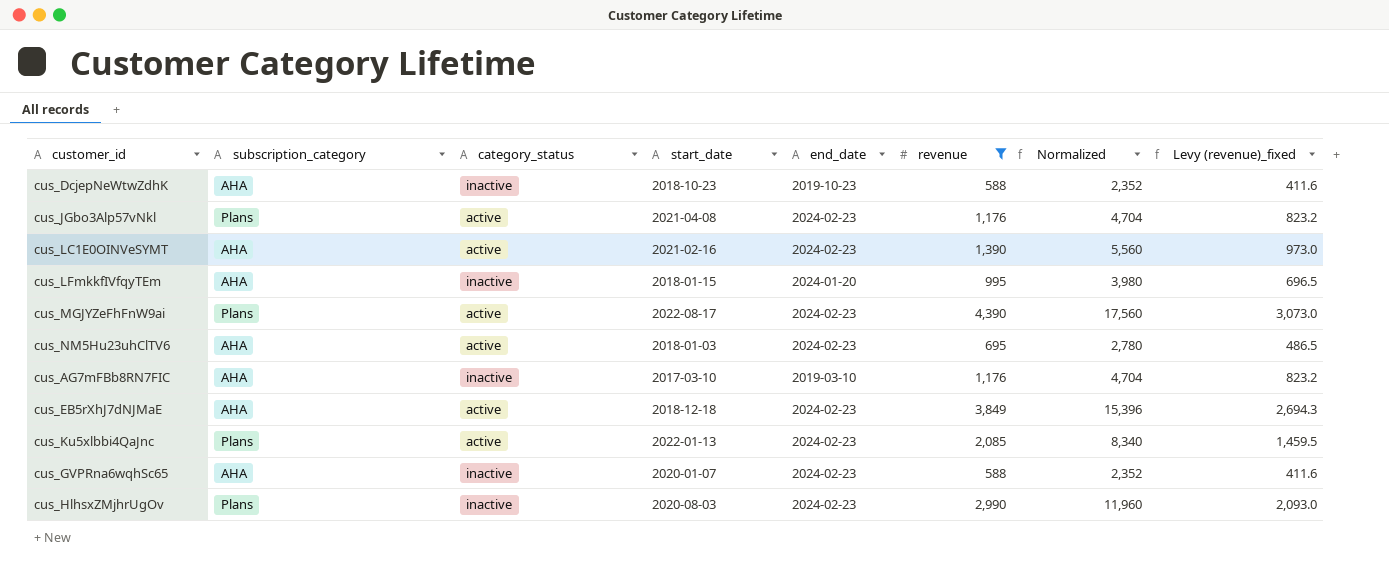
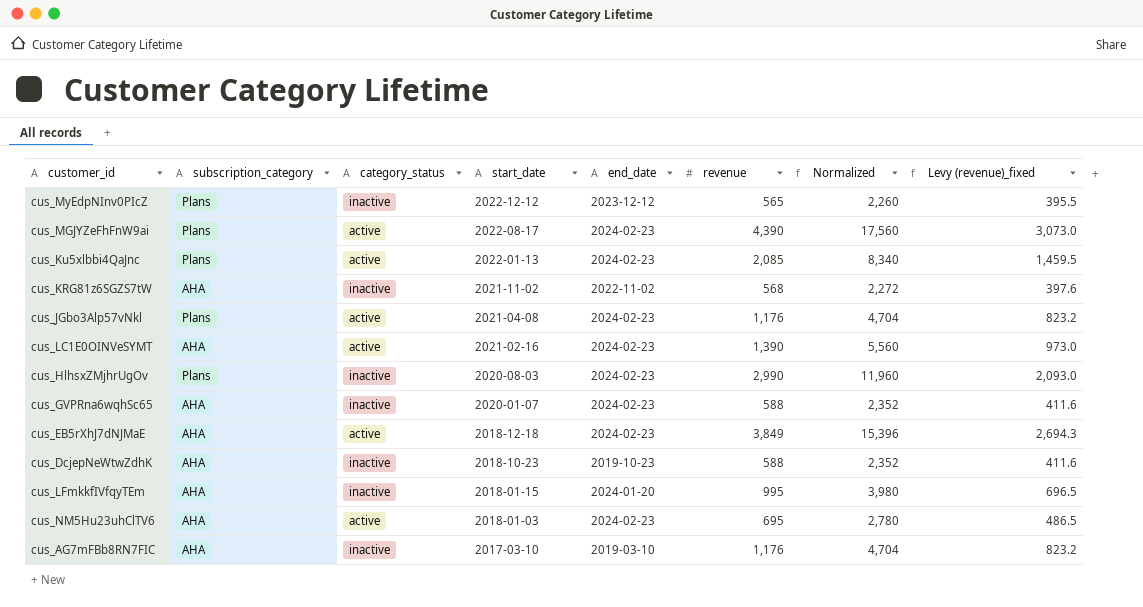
filter: revenue >= 588 -> none
row order: none -> start_date descending

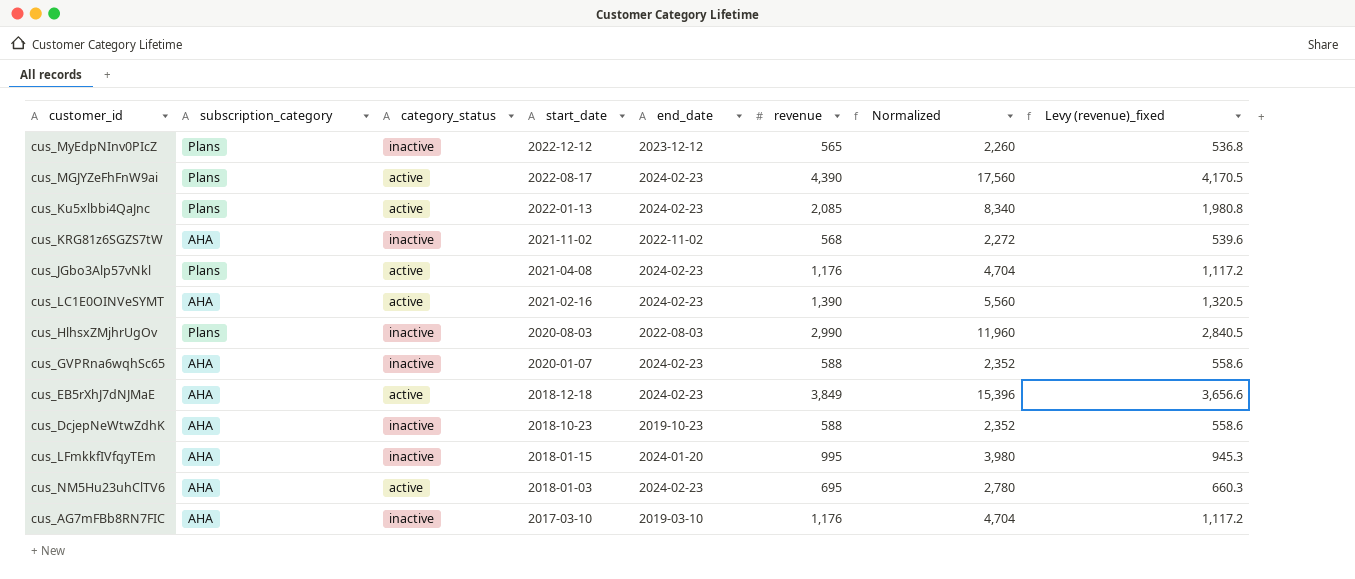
column Levy (revenue)_fixed | formula: [revenue] * 0.7 -> [revenue] * 0.95
cus_HlhsxZMjhrUgOv | end_date: 2024-02-23 -> 2022-08-03

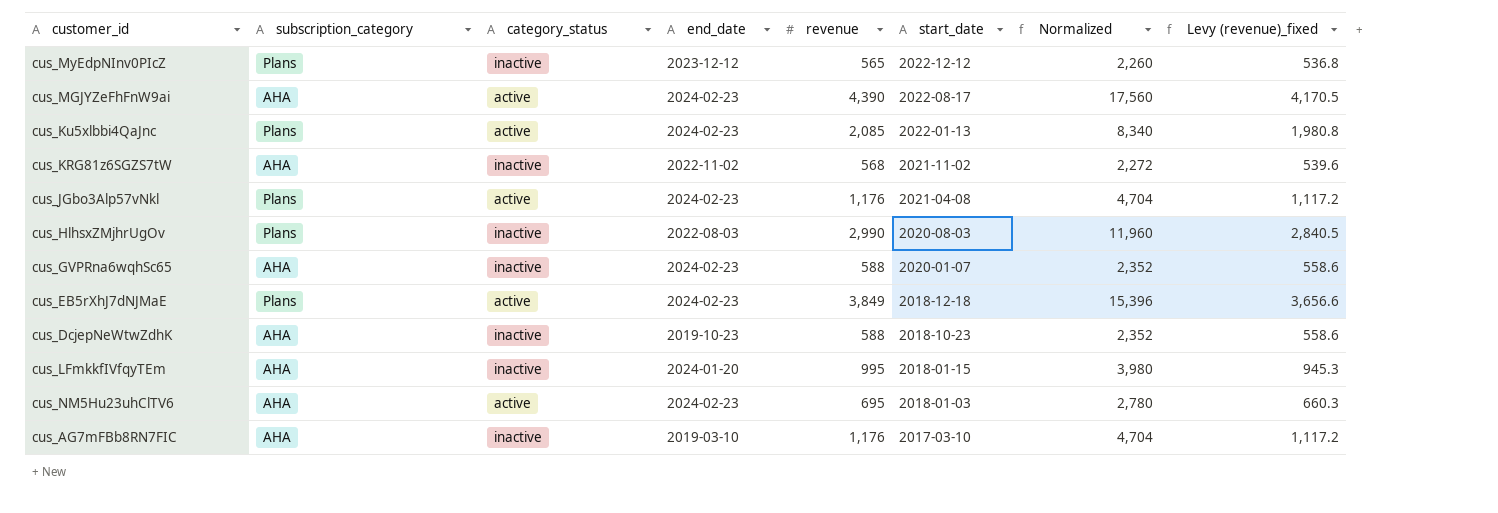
column start_date | position: 4 -> 6
row cus_LC1E0OINVeSYMT: AHA | active | 2021-02-16 | 2024-02-23 | 1,390 | 5,560 | 1,320.5 -> none
cus_MGJYZeFhFnW9ai | subscription_category: Plans -> AHA
cus_EB5rXhJ7dNJMaE | subscription_category: AHA -> Plans

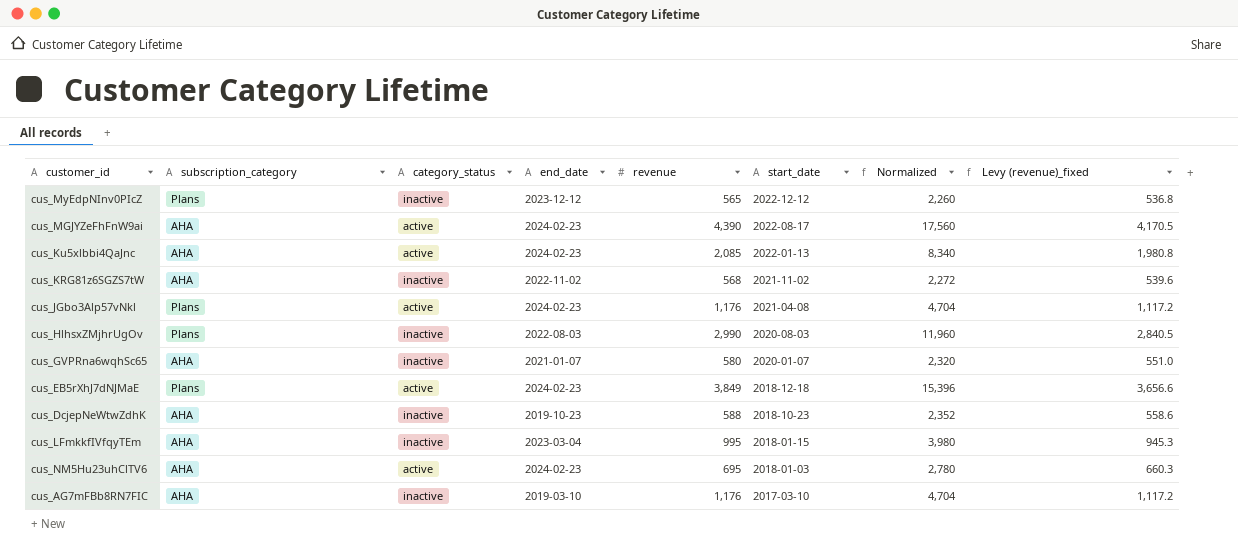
cus_Ku5xlbbi4QaJnc | subscription_category: Plans -> AHA
cus_GVPRna6wqhSc65 | end_date: 2024-02-23 -> 2021-01-07
cus_GVPRna6wqhSc65 | revenue: 588 -> 580
cus_GVPRna6wqhSc65 | Normalized: 2,352 -> 2,320
cus_GVPRna6wqhSc65 | Levy (revenue)_fixed: 558.6 -> 551.0
cus_LFmkkfIVfqyTEm | end_date: 2024-01-20 -> 2023-03-04

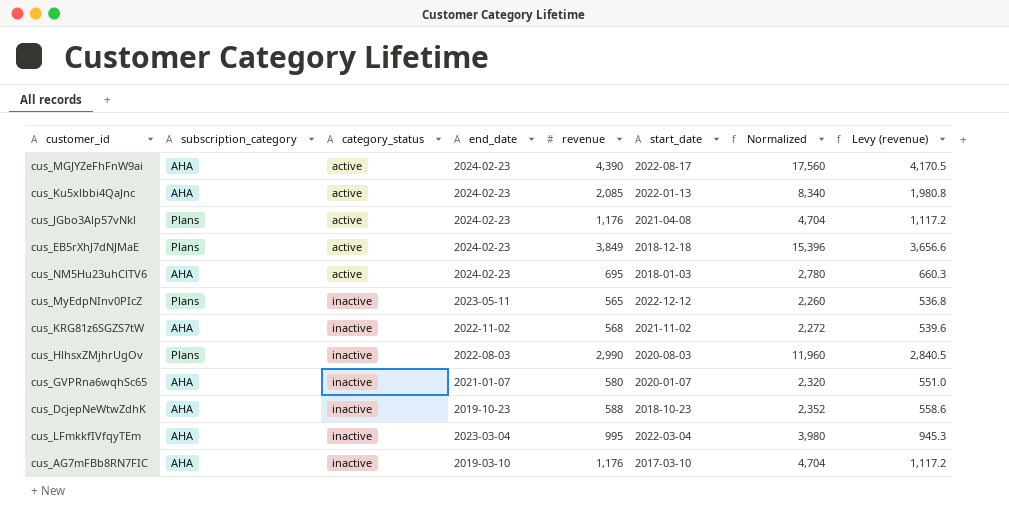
row order: start_date descending -> category_status ascending
column name: Levy (revenue)_fixed -> Levy (revenue)
cus_MyEdpNInv0PIcZ | end_date: 2023-12-12 -> 2023-05-11
cus_LFmkkfIVfqyTEm | start_date: 2018-01-15 -> 2022-03-04

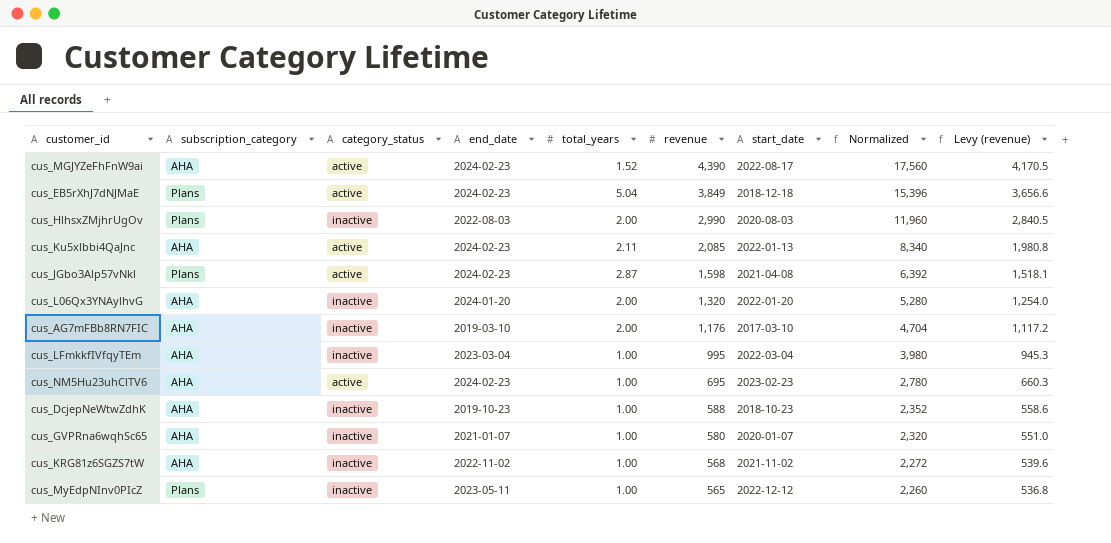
row order: category_status ascending -> revenue descending
column total_years | position: none -> 5
cus_JGbo3Alp57vNkl | revenue: 1,176 -> 1,598
cus_JGbo3Alp57vNkl | Normalized: 4,704 -> 6,392
cus_JGbo3Alp57vNkl | Levy (revenue): 1,117.2 -> 1,518.1
row cus_L06Qx3YNAylhvG: none -> AHA | inactive | 2024-01-20 | 2.00 | 1,320 | 2022-01-20 | 5,280 | 1,254.0
cus_NM5Hu23uhClTV6 | start_date: 2018-01-03 -> 2023-02-23

